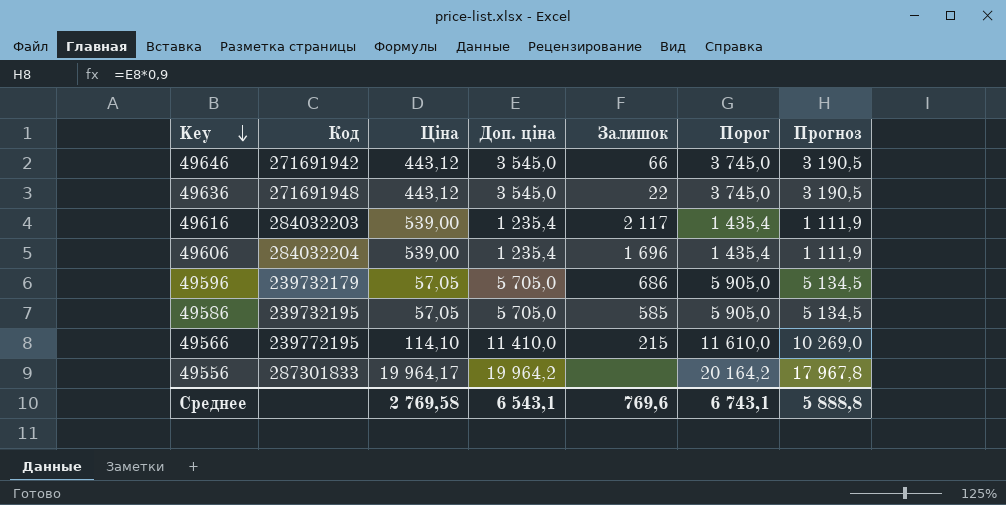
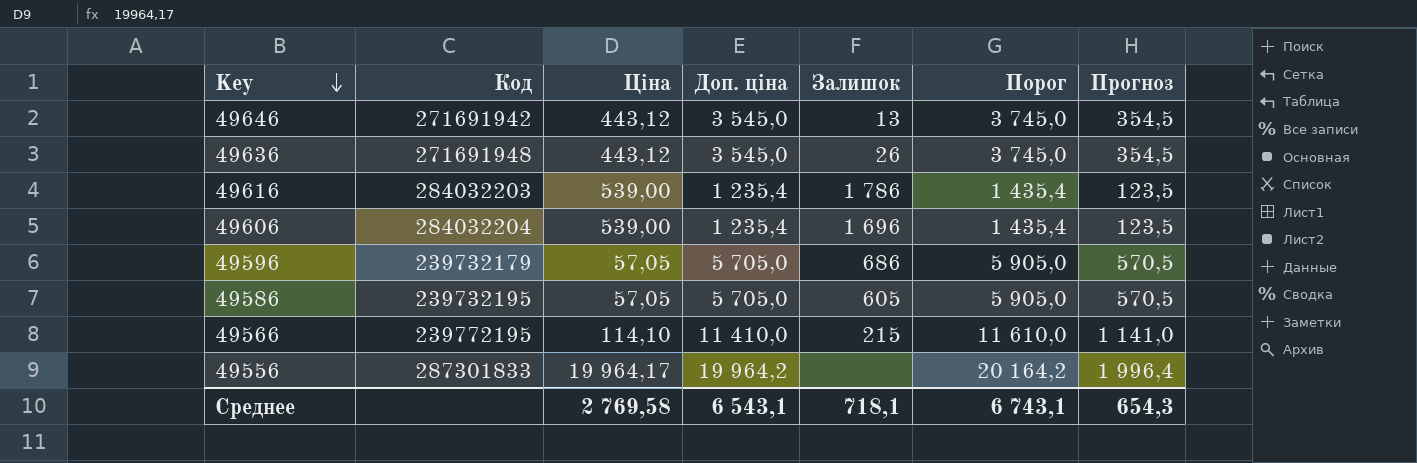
column Прогноз | formula: [Доп. ціна] * 0,9 -> [Доп. ціна] * 0,1
49646 | Залишок: 66 -> 13
49636 | Залишок: 22 -> 26
49616 | Залишок: 2 117 -> 1 786
49586 | Залишок: 585 -> 605
Среднее | Залишок: 769,6 -> 718,1
Среднее | Прогноз: 5 888,8 -> 654,3

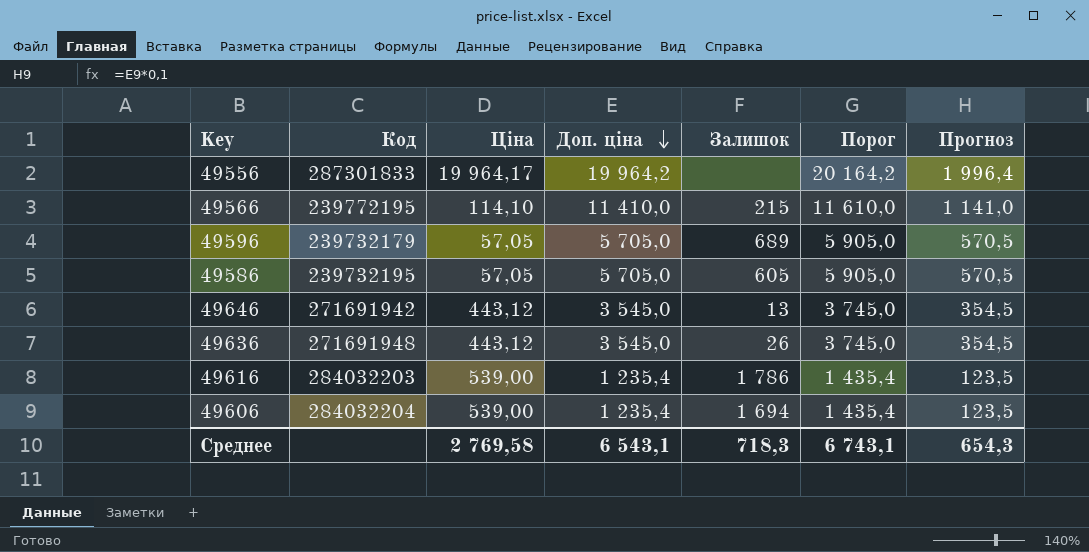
row order: Key descending -> Доп. ціна descending
49596 | Залишок: 686 -> 689
49606 | Залишок: 1 696 -> 1 694
Среднее | Залишок: 718,1 -> 718,3

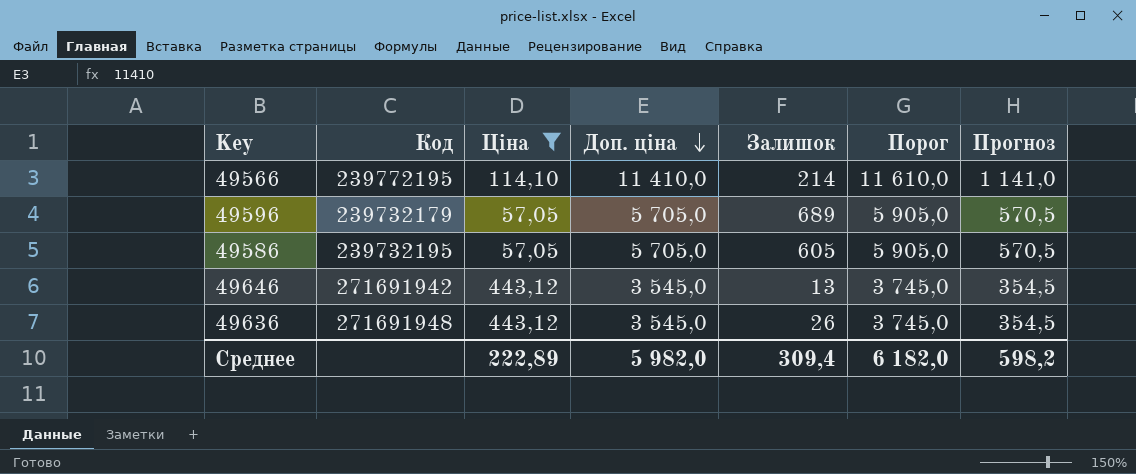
filter: none -> Ціна <= 443,12
49566 | Залишок: 215 -> 214
Среднее | Ціна: 2 769,58 -> 222,89
Среднее | Доп. ціна: 6 543,1 -> 5 982,0
Среднее | Залишок: 718,3 -> 309,4
Среднее | Порог: 6 743,1 -> 6 182,0
Среднее | Прогноз: 654,3 -> 598,2

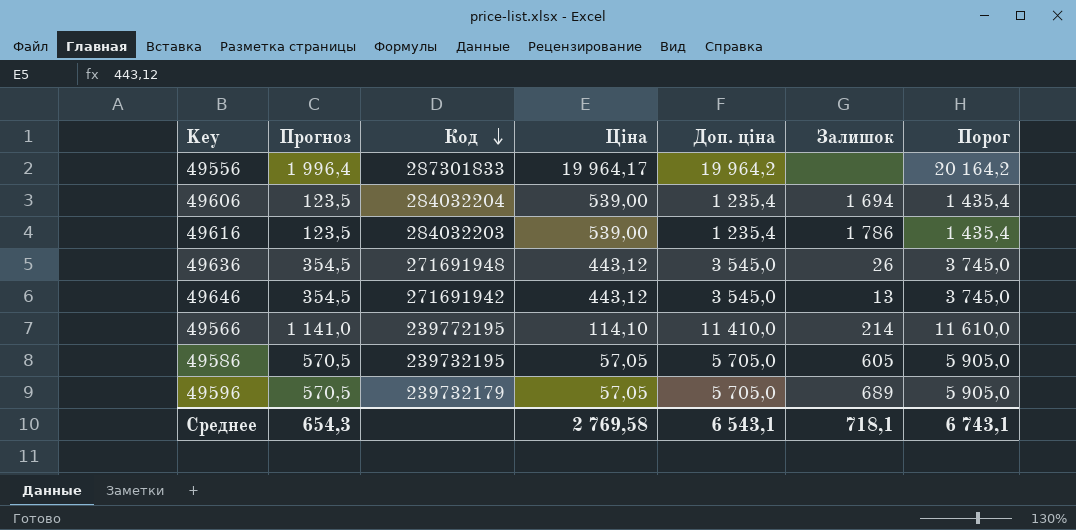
filter: Ціна <= 443,12 -> none
row order: Доп. ціна descending -> Код descending
column Прогноз | position: 7 -> 2
Среднее | Прогноз: 598,2 -> 654,3
Среднее | Ціна: 222,89 -> 2 769,58
Среднее | Доп. ціна: 5 982,0 -> 6 543,1
Среднее | Залишок: 309,4 -> 718,1
Среднее | Порог: 6 182,0 -> 6 743,1

